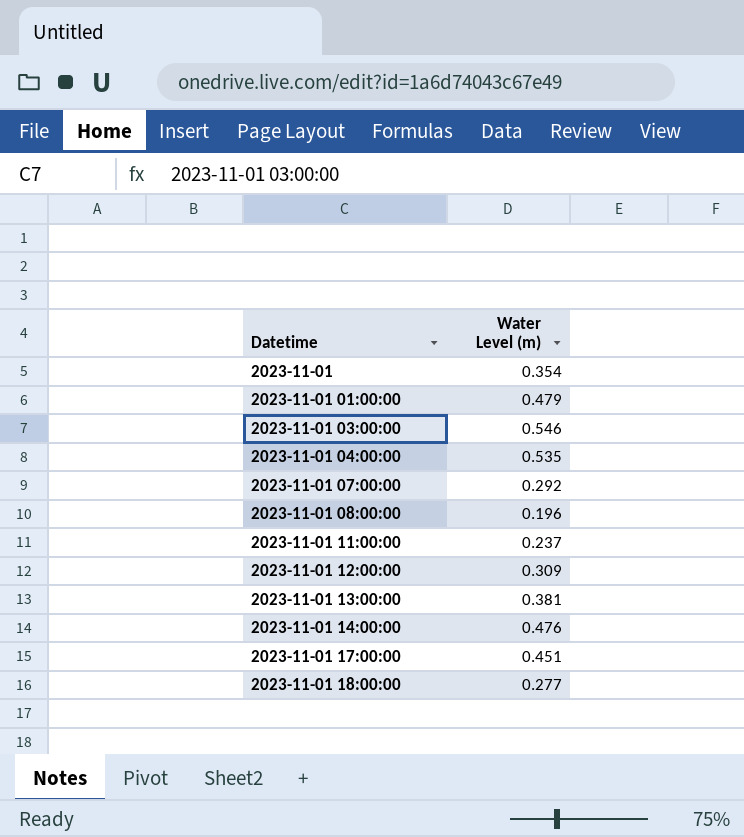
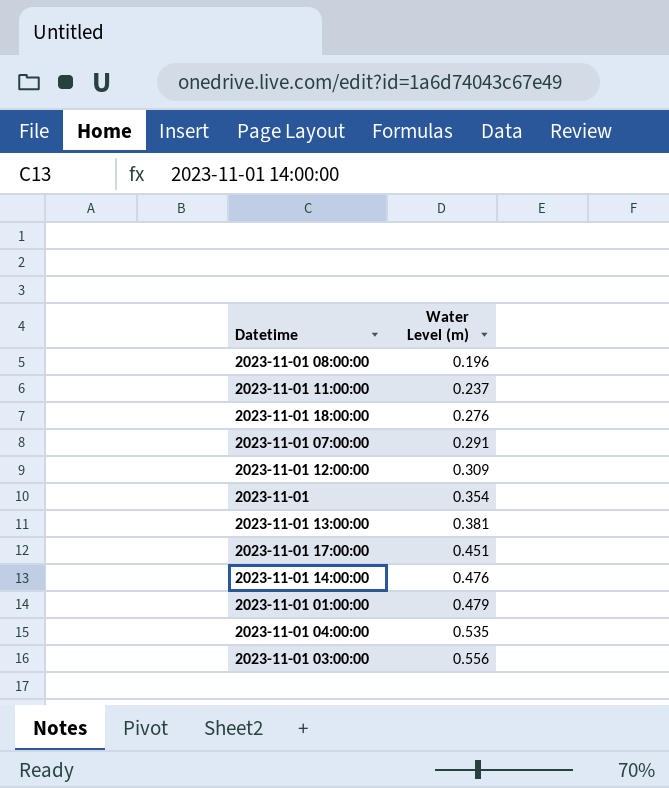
row order: Datetime ascending -> Water Level (m) ascending
2023-11-01 18:00:00 | Water Level (m): 0.277 -> 0.276
2023-11-01 07:00:00 | Water Level (m): 0.292 -> 0.291
2023-11-01 03:00:00 | Water Level (m): 0.546 -> 0.556

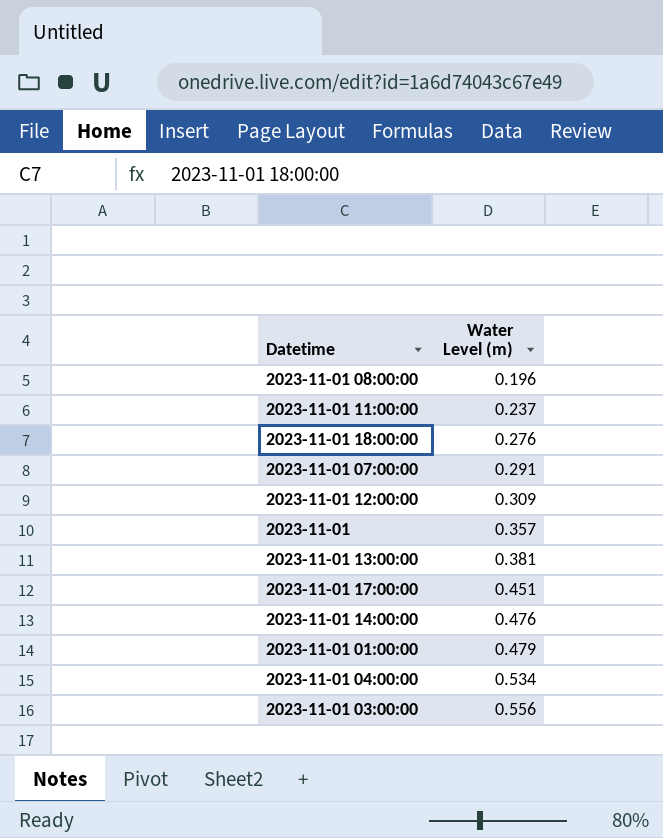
2023-11-01 | Water Level (m): 0.354 -> 0.357
2023-11-01 04:00:00 | Water Level (m): 0.535 -> 0.534

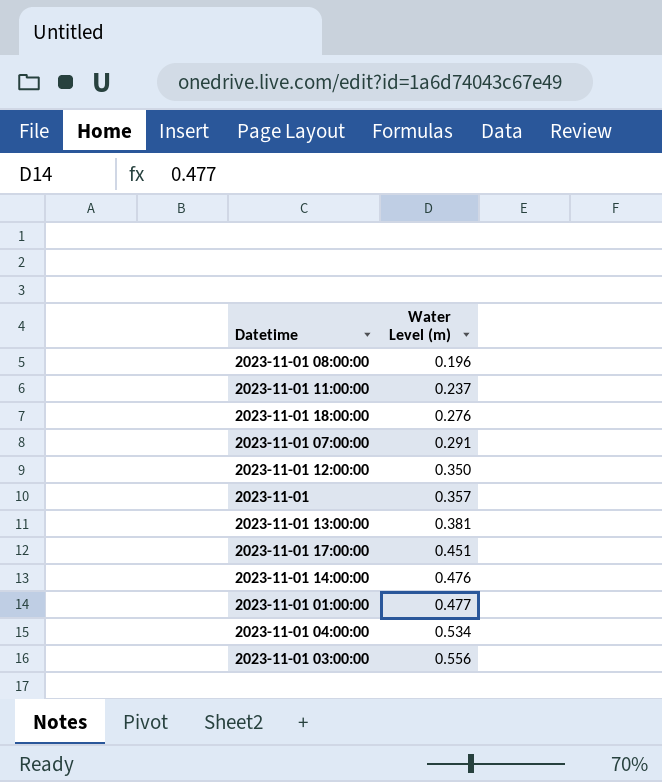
2023-11-01 12:00:00 | Water Level (m): 0.309 -> 0.350
2023-11-01 01:00:00 | Water Level (m): 0.479 -> 0.477

